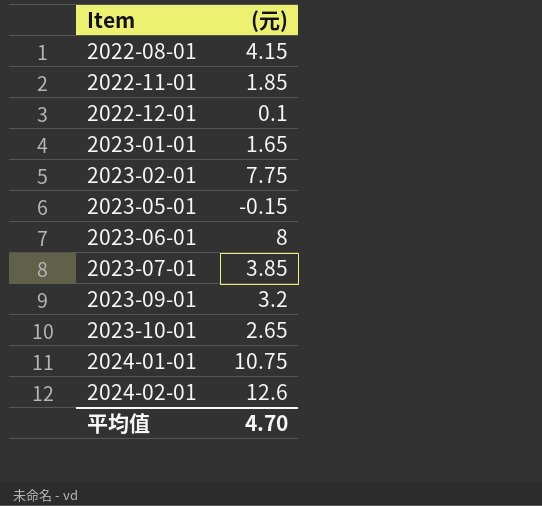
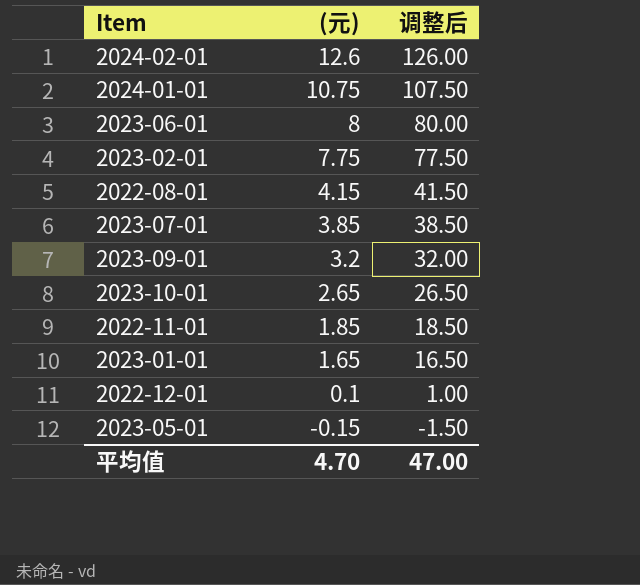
row order: Item ascending -> (元) descending
column 调整后 | formula: none -> [(元)] * 10

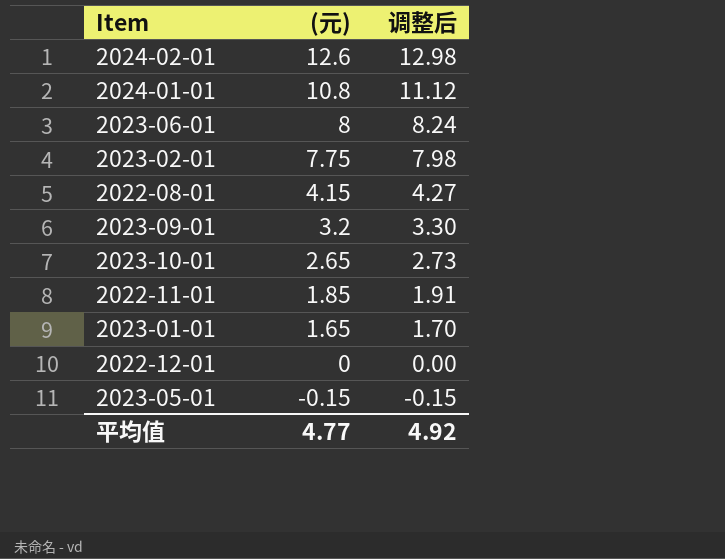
column 调整后 | formula: [(元)] * 10 -> [(元)] * 1.03
row 2023-07-01: 3.85 | 38.50 -> none
2024-01-01 | (元): 10.75 -> 10.8
2022-12-01 | (元): 0.1 -> 0
平均值 | (元): 4.70 -> 4.77
平均值 | 调整后: 47.00 -> 4.92

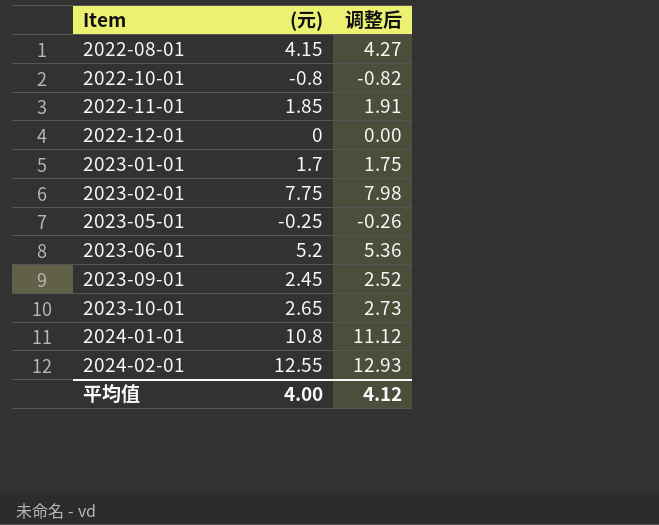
row order: (元) descending -> Item ascending
row 2022-10-01: none -> -0.8 | -0.82
2023-01-01 | (元): 1.65 -> 1.7
2023-01-01 | 调整后: 1.70 -> 1.75
2023-05-01 | (元): -0.15 -> -0.25
2023-05-01 | 调整后: -0.15 -> -0.26
2023-06-01 | (元): 8 -> 5.2
2023-06-01 | 调整后: 8.24 -> 5.36
2023-09-01 | (元): 3.2 -> 2.45
2023-09-01 | 调整后: 3.30 -> 2.52
2024-02-01 | (元): 12.6 -> 12.55
2024-02-01 | 调整后: 12.98 -> 12.93
平均值 | (元): 4.77 -> 4.00
平均值 | 调整后: 4.92 -> 4.12

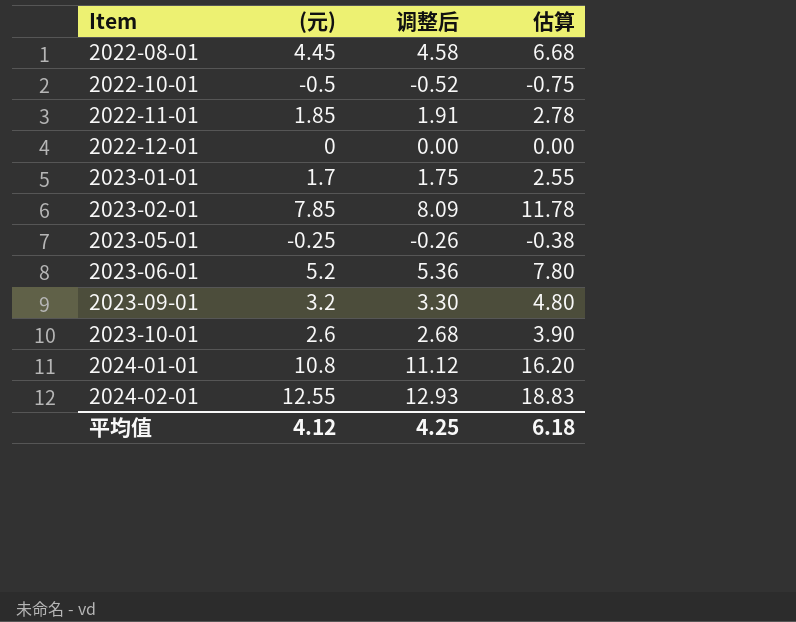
column 估算 | formula: none -> [(元)] * 1.5
2022-08-01 | (元): 4.15 -> 4.45
2022-08-01 | 调整后: 4.27 -> 4.58
2022-10-01 | (元): -0.8 -> -0.5
2022-10-01 | 调整后: -0.82 -> -0.52
2023-02-01 | (元): 7.75 -> 7.85
2023-02-01 | 调整后: 7.98 -> 8.09
2023-09-01 | (元): 2.45 -> 3.2
2023-09-01 | 调整后: 2.52 -> 3.30
2023-10-01 | (元): 2.65 -> 2.6
2023-10-01 | 调整后: 2.73 -> 2.68
平均值 | (元): 4.00 -> 4.12
平均值 | 调整后: 4.12 -> 4.25

